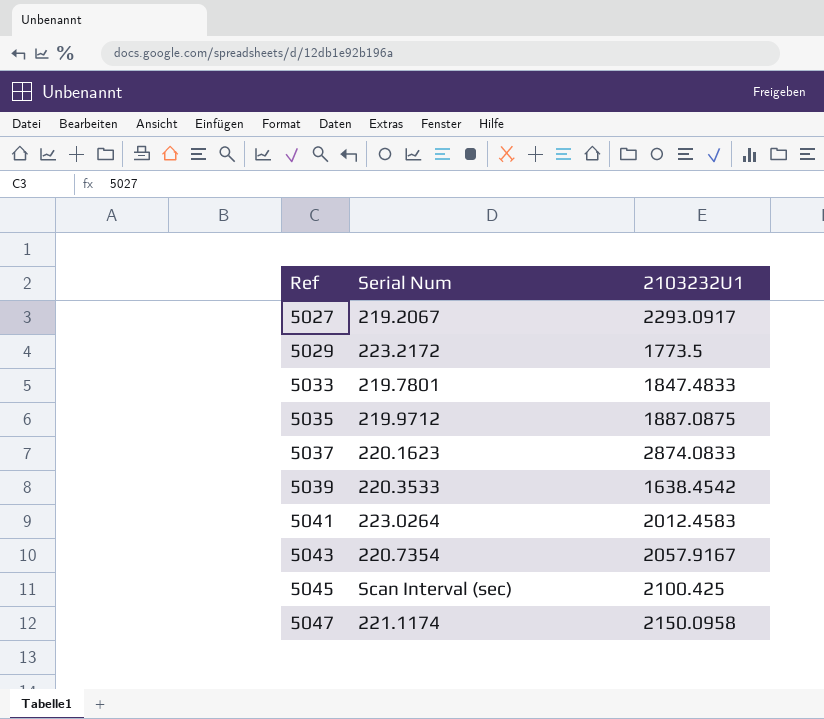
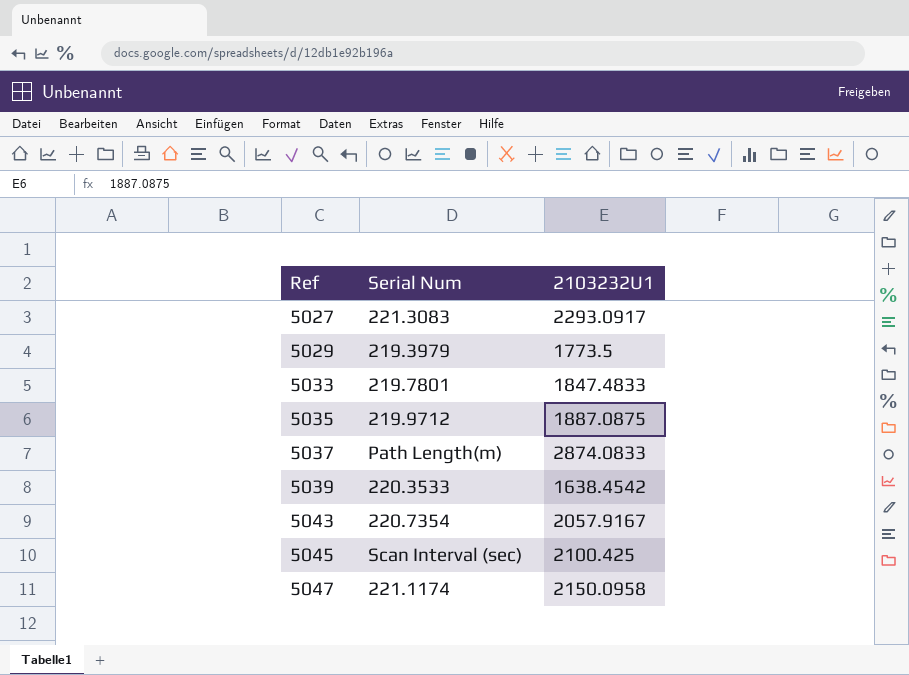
row 5041: 223.0264 | 2012.4583 -> none
5027 | Serial Num: 219.2067 -> 221.3083
5029 | Serial Num: 223.2172 -> 219.3979
5037 | Serial Num: 220.1623 -> Path Length(m)

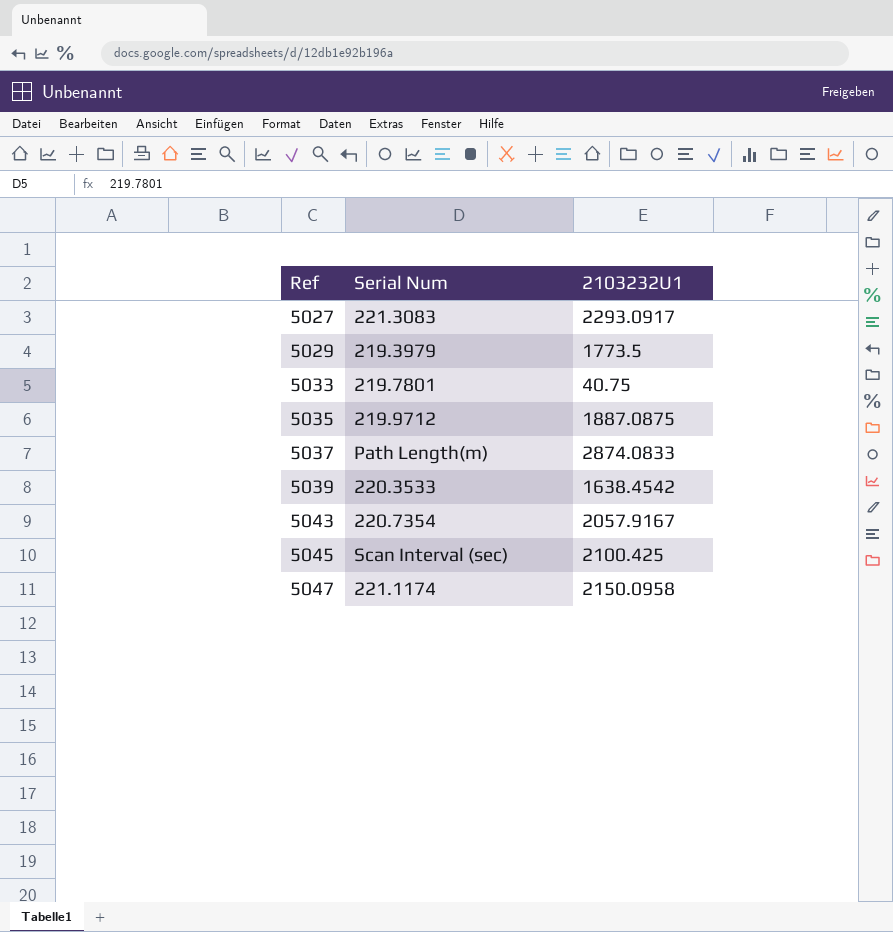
5033 | 2103232U1: 1847.4833 -> 40.75

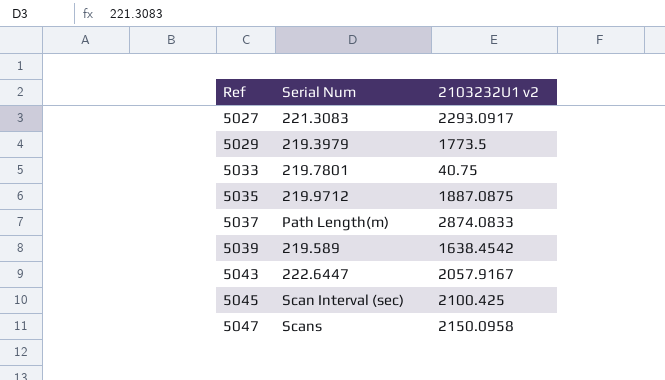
column name: 2103232U1 -> 2103232U1 v2
5039 | Serial Num: 220.3533 -> 219.589
5043 | Serial Num: 220.7354 -> 222.6447
5047 | Serial Num: 221.1174 -> Scans

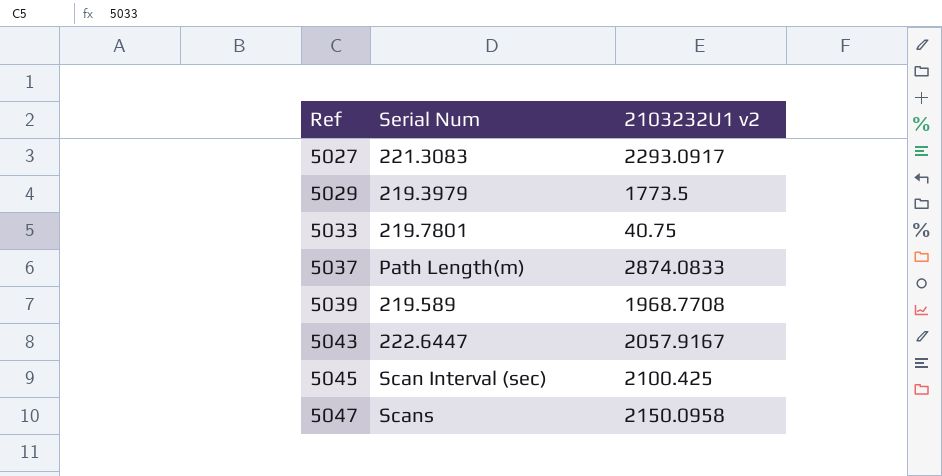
row 5035: 219.9712 | 1887.0875 -> none
5039 | 2103232U1 v2: 1638.4542 -> 1968.7708

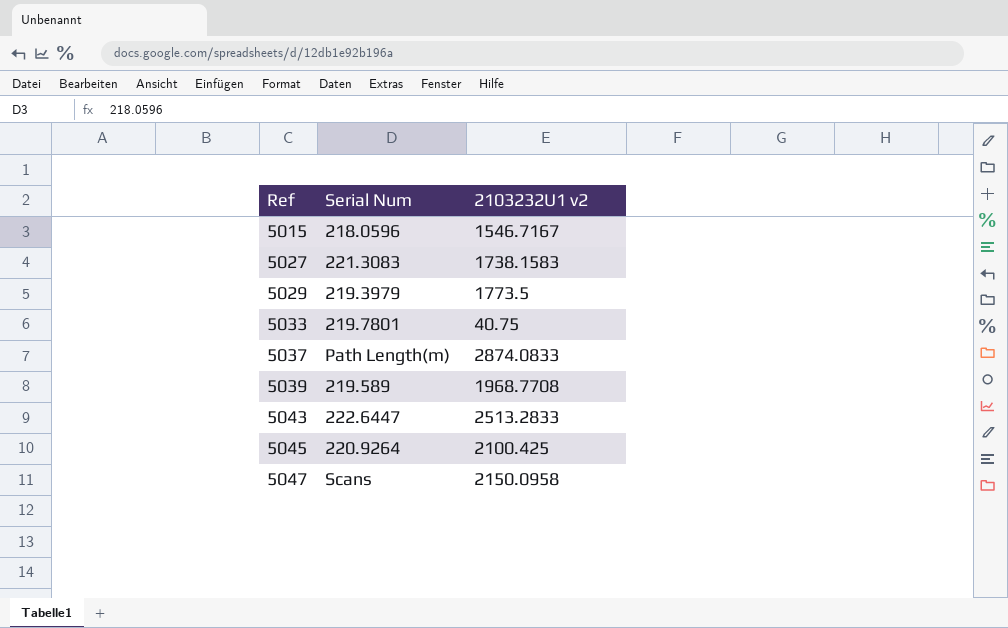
row 5015: none -> 218.0596 | 1546.7167
5027 | 2103232U1 v2: 2293.0917 -> 1738.1583
5043 | 2103232U1 v2: 2057.9167 -> 2513.2833
5045 | Serial Num: Scan Interval (sec) -> 220.9264

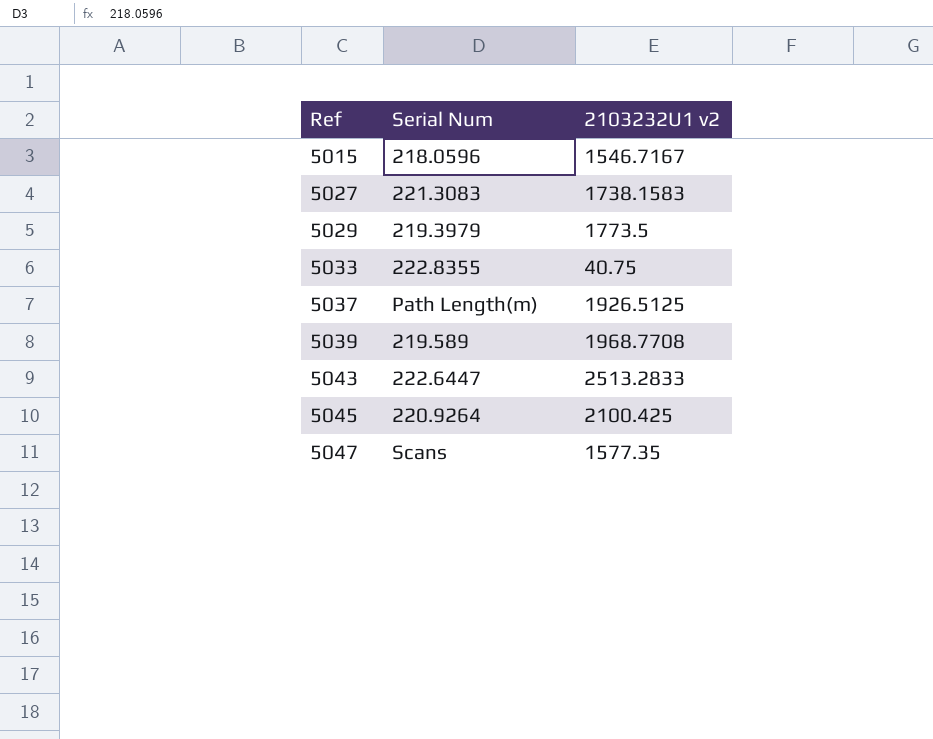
5033 | Serial Num: 219.7801 -> 222.8355
5037 | 2103232U1 v2: 2874.0833 -> 1926.5125
5047 | 2103232U1 v2: 2150.0958 -> 1577.35

